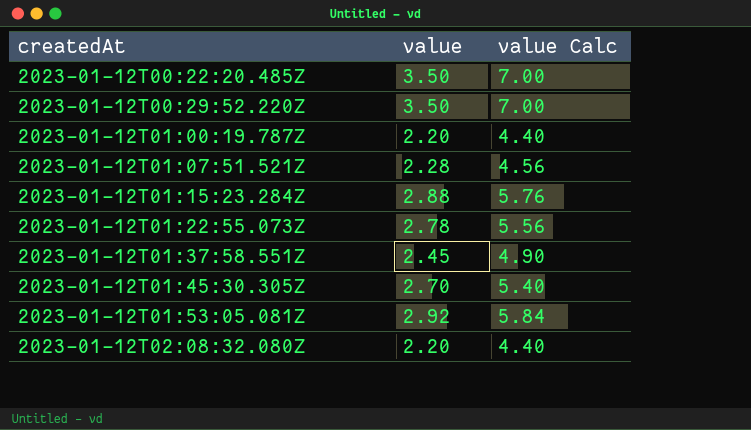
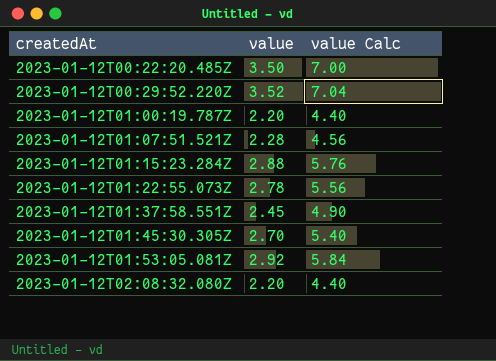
2023-01-12T00:29:52.220Z | value: 3.50 -> 3.52
2023-01-12T00:29:52.220Z | value Calc: 7.00 -> 7.04

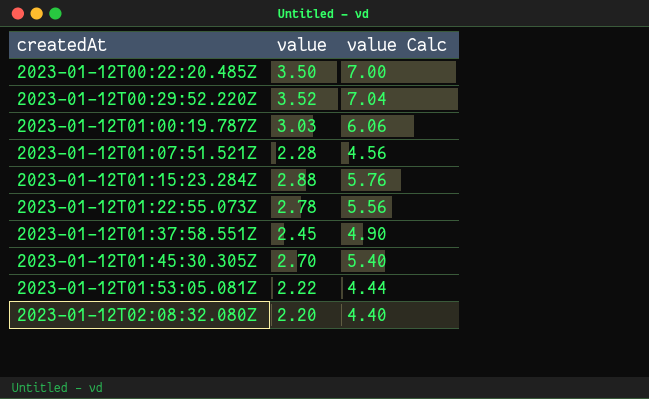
2023-01-12T01:00:19.787Z | value: 2.20 -> 3.03
2023-01-12T01:00:19.787Z | value Calc: 4.40 -> 6.06
2023-01-12T01:53:05.081Z | value: 2.92 -> 2.22
2023-01-12T01:53:05.081Z | value Calc: 5.84 -> 4.44

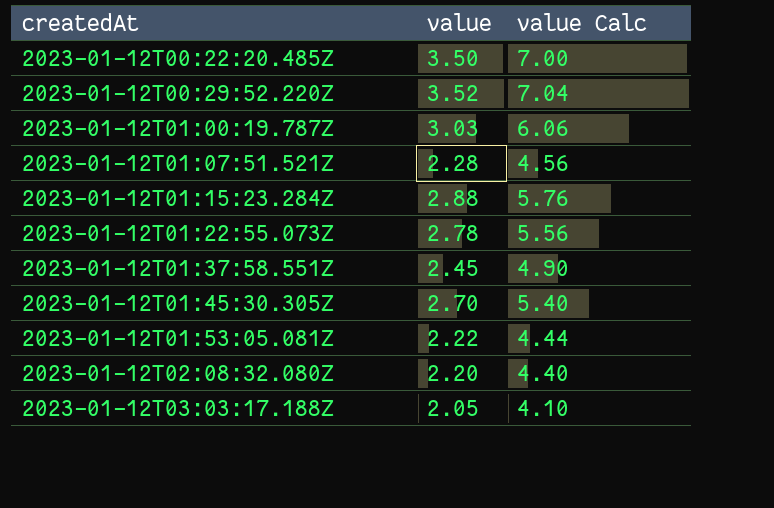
row 2023-01-12T03:03:17.188Z: none -> 2.05 | 4.10

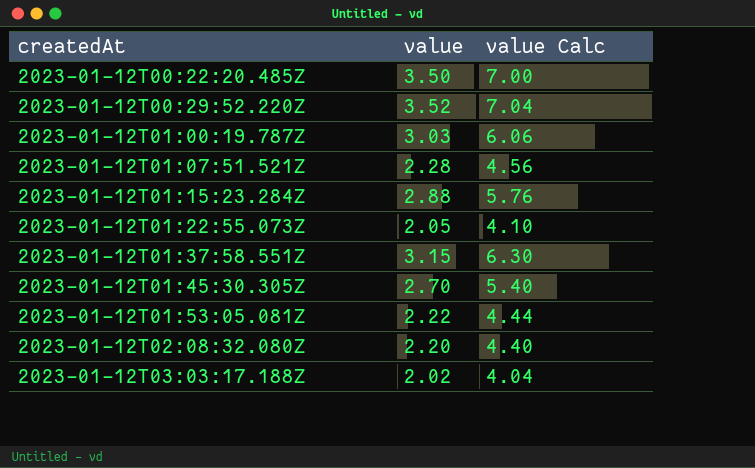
2023-01-12T01:22:55.073Z | value: 2.78 -> 2.05
2023-01-12T01:22:55.073Z | value Calc: 5.56 -> 4.10
2023-01-12T01:37:58.551Z | value: 2.45 -> 3.15
2023-01-12T01:37:58.551Z | value Calc: 4.90 -> 6.30
2023-01-12T03:03:17.188Z | value: 2.05 -> 2.02
2023-01-12T03:03:17.188Z | value Calc: 4.10 -> 4.04

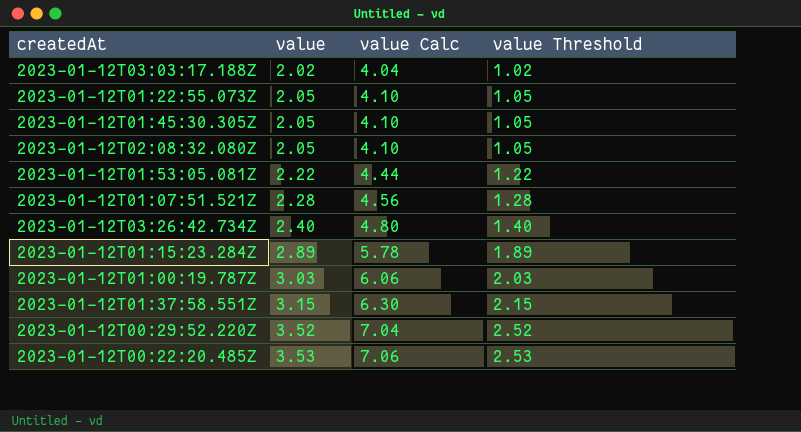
row order: createdAt ascending -> value ascending
column value Threshold | formula: none -> [value] - 1
2023-01-12T01:45:30.305Z | value: 2.70 -> 2.05
2023-01-12T01:45:30.305Z | value Calc: 5.40 -> 4.10
2023-01-12T02:08:32.080Z | value: 2.20 -> 2.05
2023-01-12T02:08:32.080Z | value Calc: 4.40 -> 4.10
row 2023-01-12T03:26:42.734Z: none -> 2.40 | 4.80 | 1.40
2023-01-12T01:15:23.284Z | value: 2.88 -> 2.89
2023-01-12T01:15:23.284Z | value Calc: 5.76 -> 5.78
2023-01-12T00:22:20.485Z | value: 3.50 -> 3.53
2023-01-12T00:22:20.485Z | value Calc: 7.00 -> 7.06

